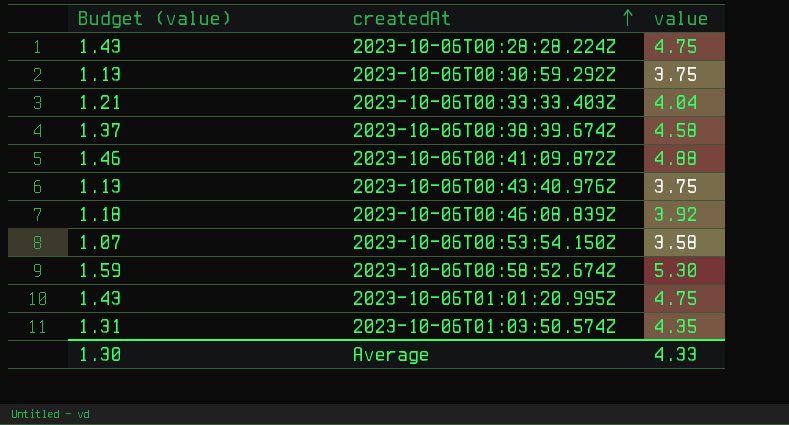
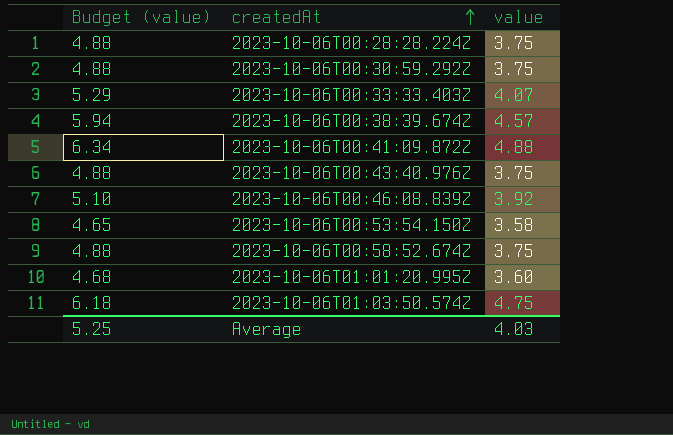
column Budget (value) | formula: [value] * 0.3 -> [value] * 1.3
2023-10-06T00:28:28.224Z | value: 4.75 -> 3.75
2023-10-06T00:33:33.403Z | value: 4.04 -> 4.07
2023-10-06T00:38:39.674Z | value: 4.58 -> 4.57
2023-10-06T00:58:52.674Z | value: 5.30 -> 3.75
2023-10-06T01:01:20.995Z | value: 4.75 -> 3.60
2023-10-06T01:03:50.574Z | value: 4.35 -> 4.75
Average | Budget (value): 1.30 -> 5.25
Average | value: 4.33 -> 4.03

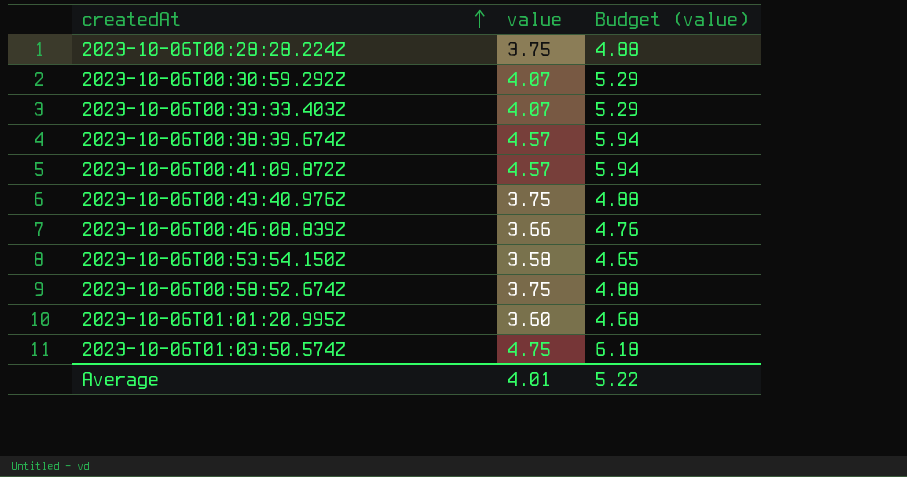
column Budget (value) | position: 1 -> 3
2023-10-06T00:30:59.292Z | value: 3.75 -> 4.07
2023-10-06T00:30:59.292Z | Budget (value): 4.88 -> 5.29
2023-10-06T00:41:09.872Z | value: 4.88 -> 4.57
2023-10-06T00:41:09.872Z | Budget (value): 6.34 -> 5.94
2023-10-06T00:46:08.839Z | value: 3.92 -> 3.66
2023-10-06T00:46:08.839Z | Budget (value): 5.10 -> 4.76
Average | value: 4.03 -> 4.01
Average | Budget (value): 5.25 -> 5.22

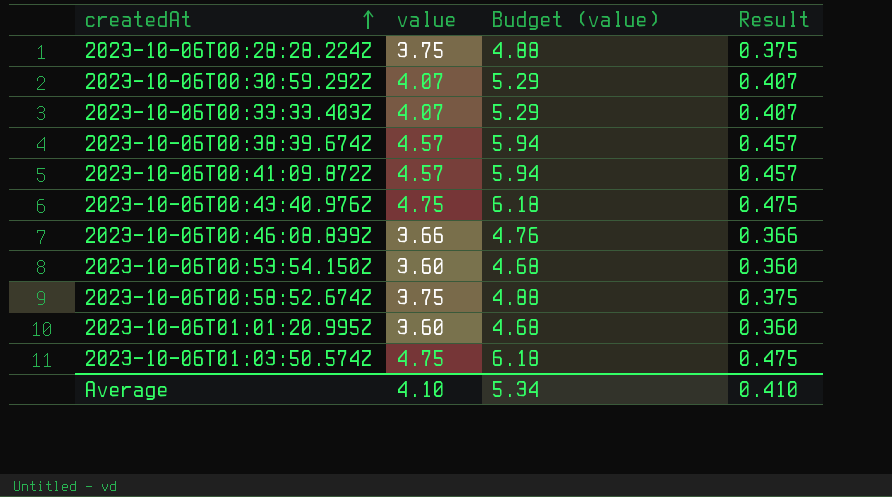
column Result | formula: none -> [value] * 0.1
2023-10-06T00:43:40.976Z | value: 3.75 -> 4.75
2023-10-06T00:43:40.976Z | Budget (value): 4.88 -> 6.18
2023-10-06T00:53:54.150Z | value: 3.58 -> 3.60
2023-10-06T00:53:54.150Z | Budget (value): 4.65 -> 4.68
Average | value: 4.01 -> 4.10
Average | Budget (value): 5.22 -> 5.34

